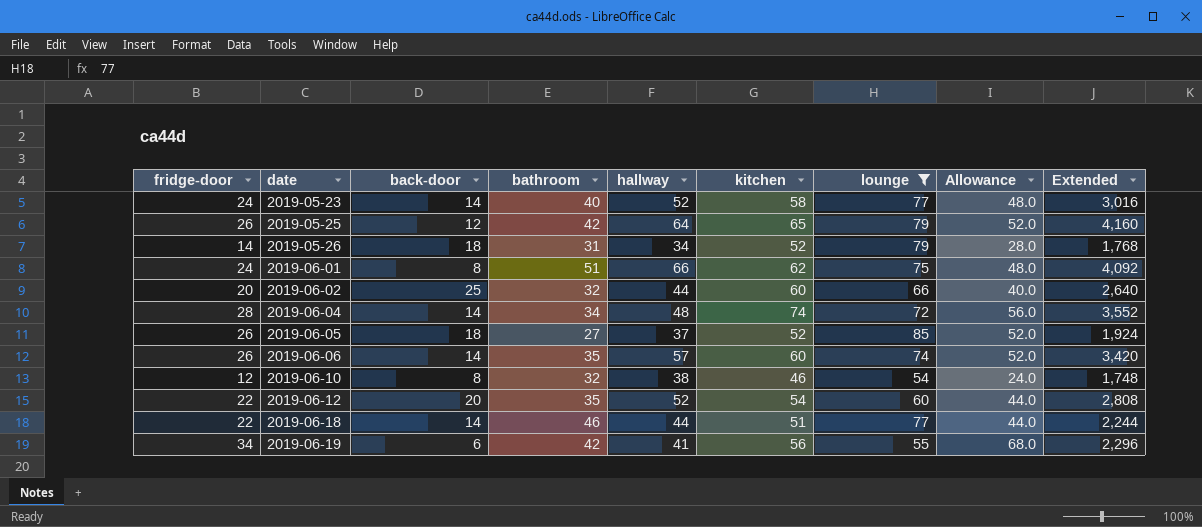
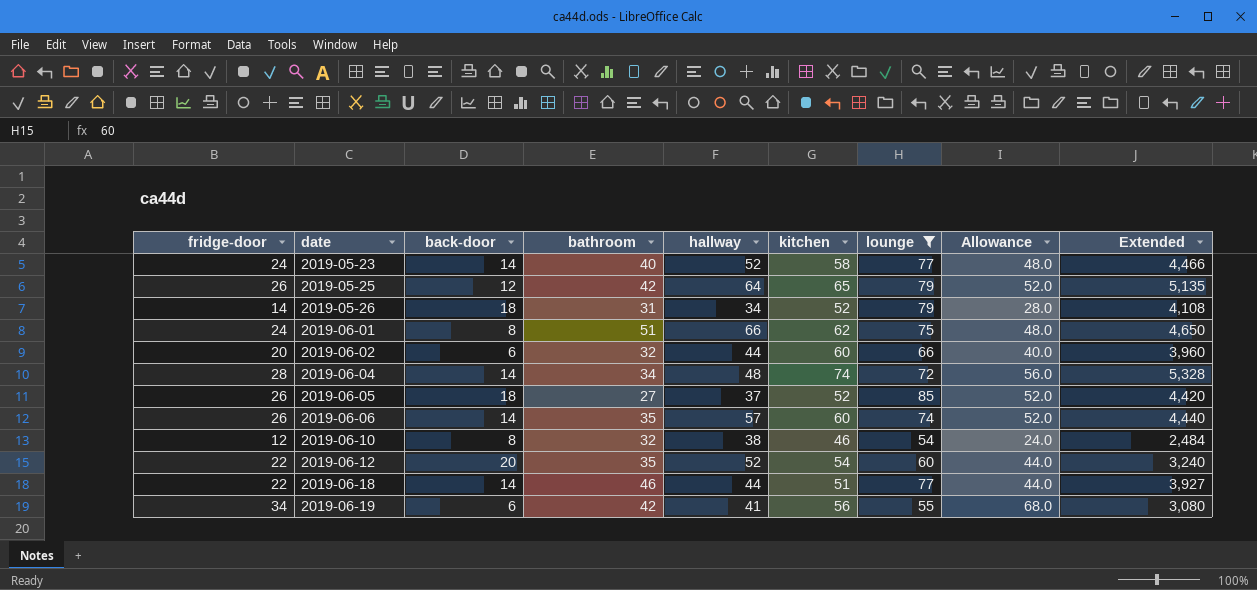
column Extended | formula: [hallway] * [kitchen] -> [kitchen] * [lounge]
2019-06-02 | back-door: 25 -> 6

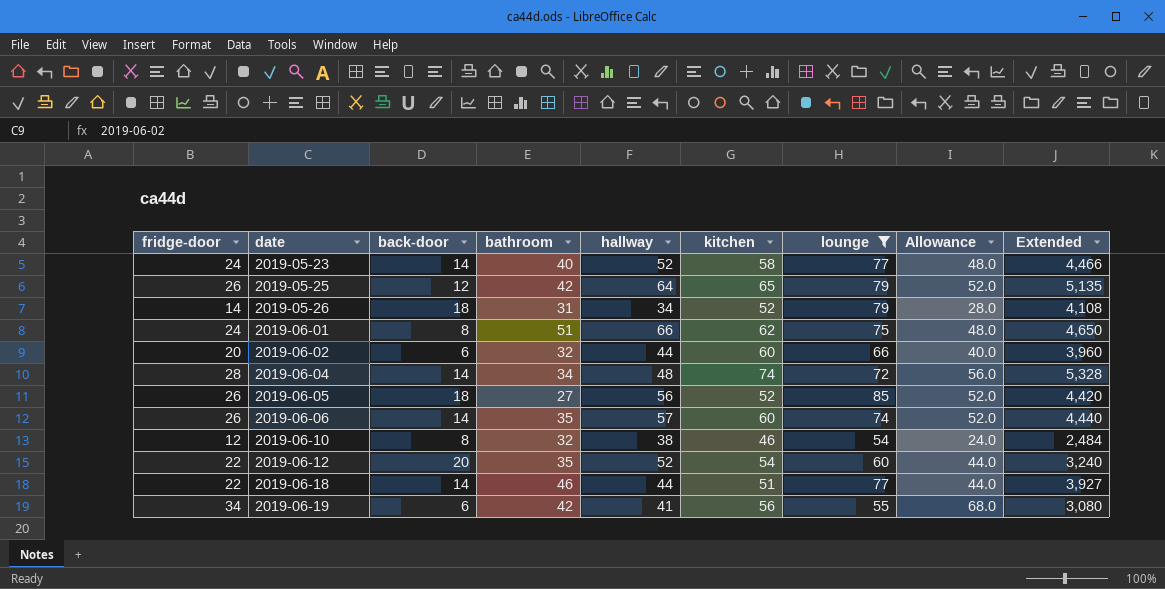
2019-06-05 | hallway: 37 -> 56

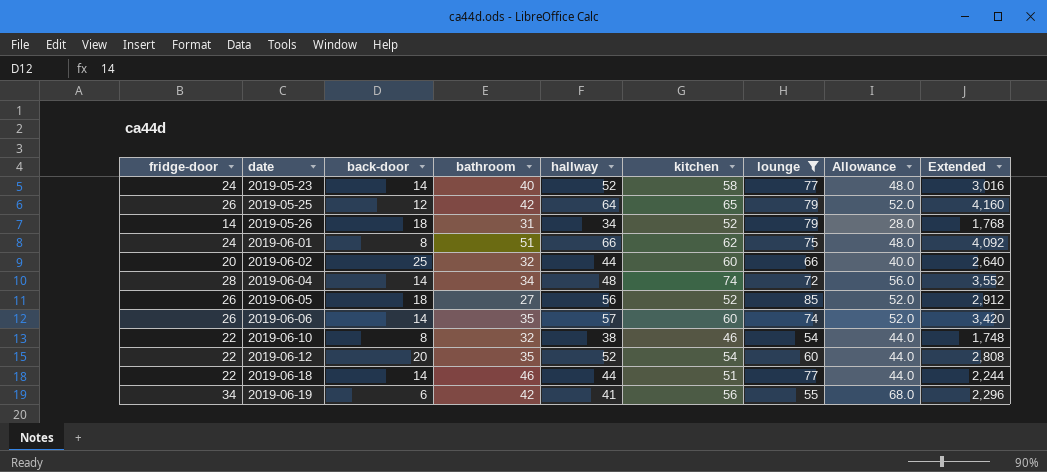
column Extended | formula: [kitchen] * [lounge] -> [hallway] * [kitchen]
2019-06-02 | back-door: 6 -> 25
2019-06-10 | fridge-door: 12 -> 22
2019-06-10 | Allowance: 24.0 -> 44.0

